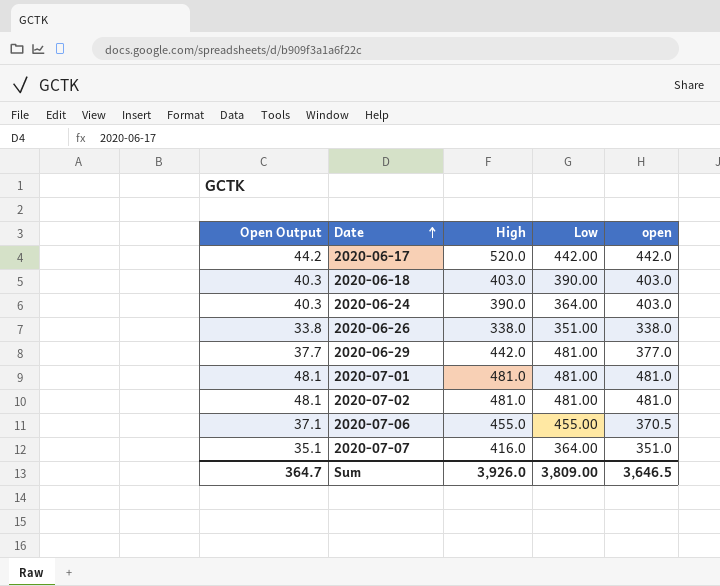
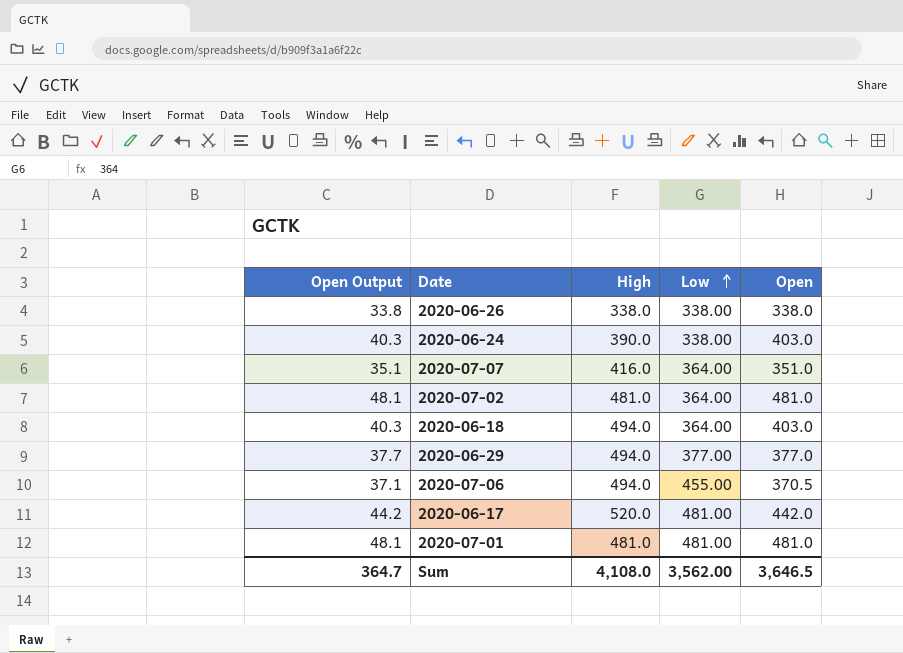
row order: Date ascending -> Low ascending
column name: open -> Open
2020-06-26 | Low: 351.00 -> 338.00
2020-06-24 | Low: 364.00 -> 338.00
2020-07-02 | Low: 481.00 -> 364.00
2020-06-18 | High: 403.0 -> 494.0
2020-06-18 | Low: 390.00 -> 364.00
2020-06-29 | High: 442.0 -> 494.0
2020-06-29 | Low: 481.00 -> 377.00
2020-07-06 | High: 455.0 -> 494.0
2020-06-17 | Low: 442.00 -> 481.00
Sum | High: 3,926.0 -> 4,108.0
Sum | Low: 3,809.00 -> 3,562.00

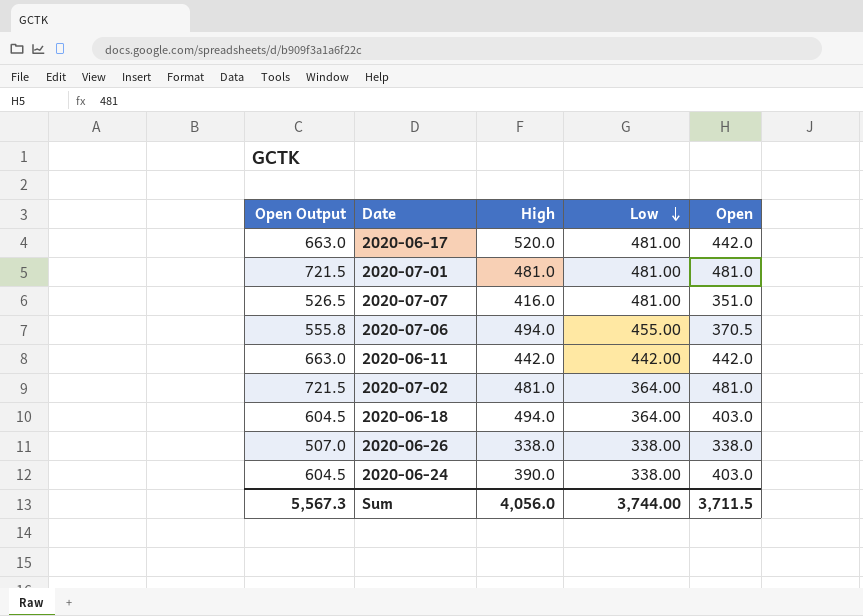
row order: Low ascending -> Low descending
column Open Output | formula: [Open] * 0.1 -> [Open] * 1.5
row 2020-06-29: 37.7 | 494.0 | 377.00 | 377.0 -> none
2020-07-07 | Low: 364.00 -> 481.00
row 2020-06-11: none -> 663.0 | 442.0 | 442.00 | 442.0
Sum | Open Output: 364.7 -> 5,567.3
Sum | High: 4,108.0 -> 4,056.0
Sum | Low: 3,562.00 -> 3,744.00
Sum | Open: 3,646.5 -> 3,711.5

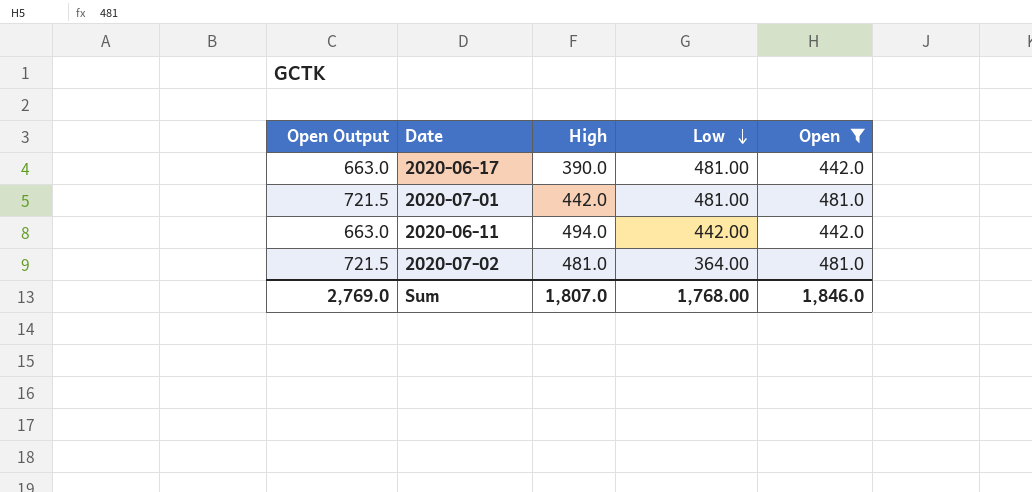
filter: none -> Open >= 442.0
2020-06-17 | High: 520.0 -> 390.0
2020-07-01 | High: 481.0 -> 442.0
2020-06-11 | High: 442.0 -> 494.0
Sum | Open Output: 5,567.3 -> 2,769.0
Sum | High: 4,056.0 -> 1,807.0
Sum | Low: 3,744.00 -> 1,768.00
Sum | Open: 3,711.5 -> 1,846.0

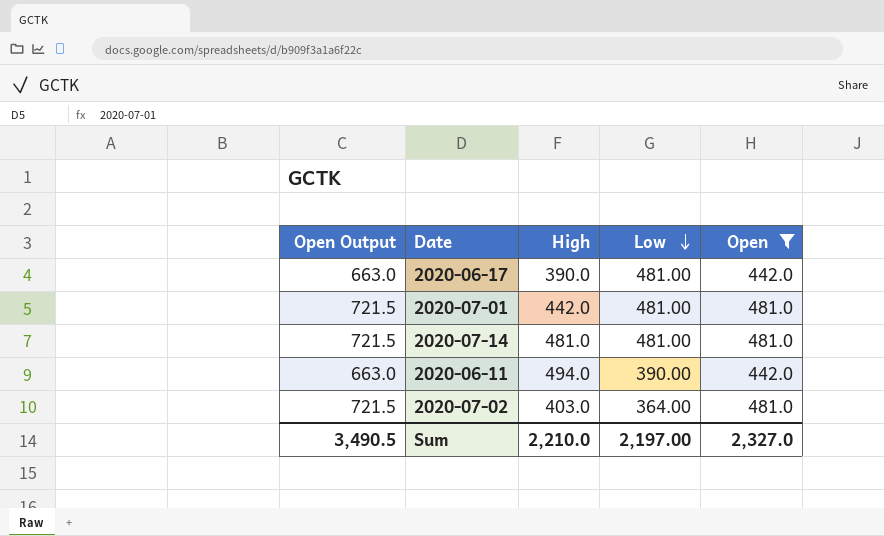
row 2020-07-14: none -> 721.5 | 481.0 | 481.00 | 481.0
2020-06-11 | Low: 442.00 -> 390.00
2020-07-02 | High: 481.0 -> 403.0
Sum | Open Output: 2,769.0 -> 3,490.5
Sum | High: 1,807.0 -> 2,210.0
Sum | Low: 1,768.00 -> 2,197.00
Sum | Open: 1,846.0 -> 2,327.0

